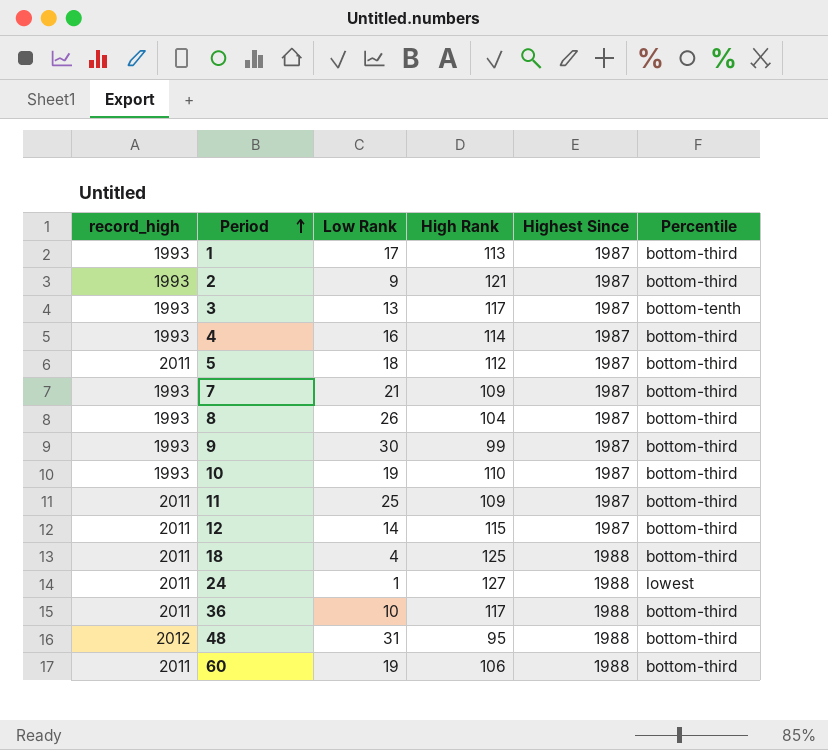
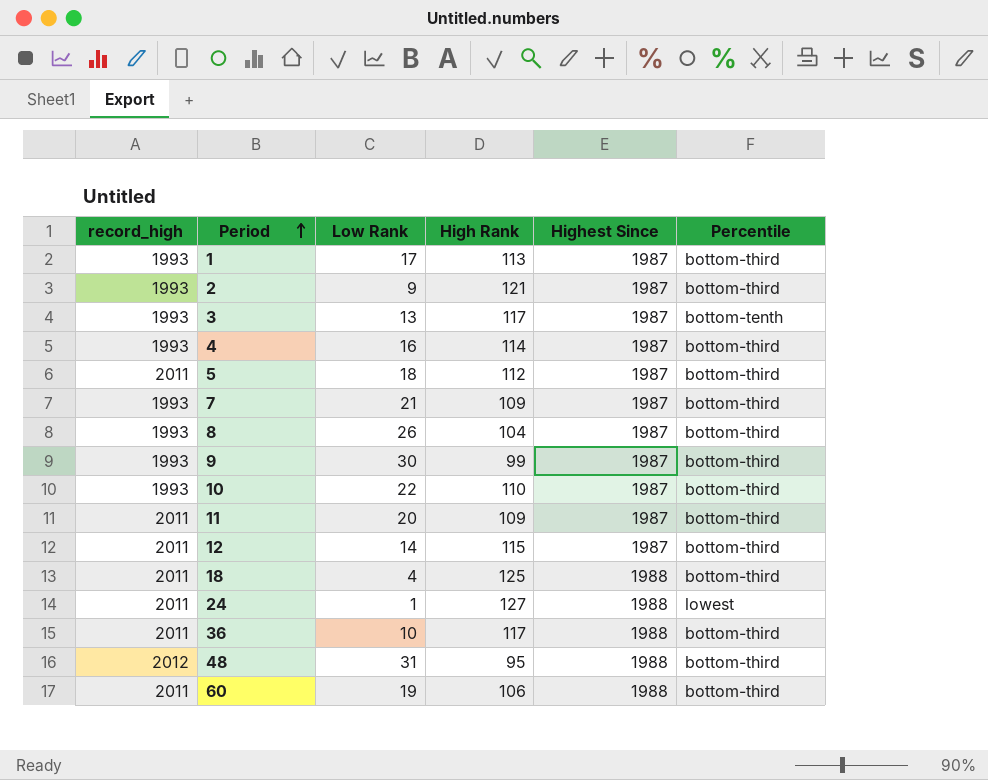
10 | Low Rank: 19 -> 22
11 | Low Rank: 25 -> 20

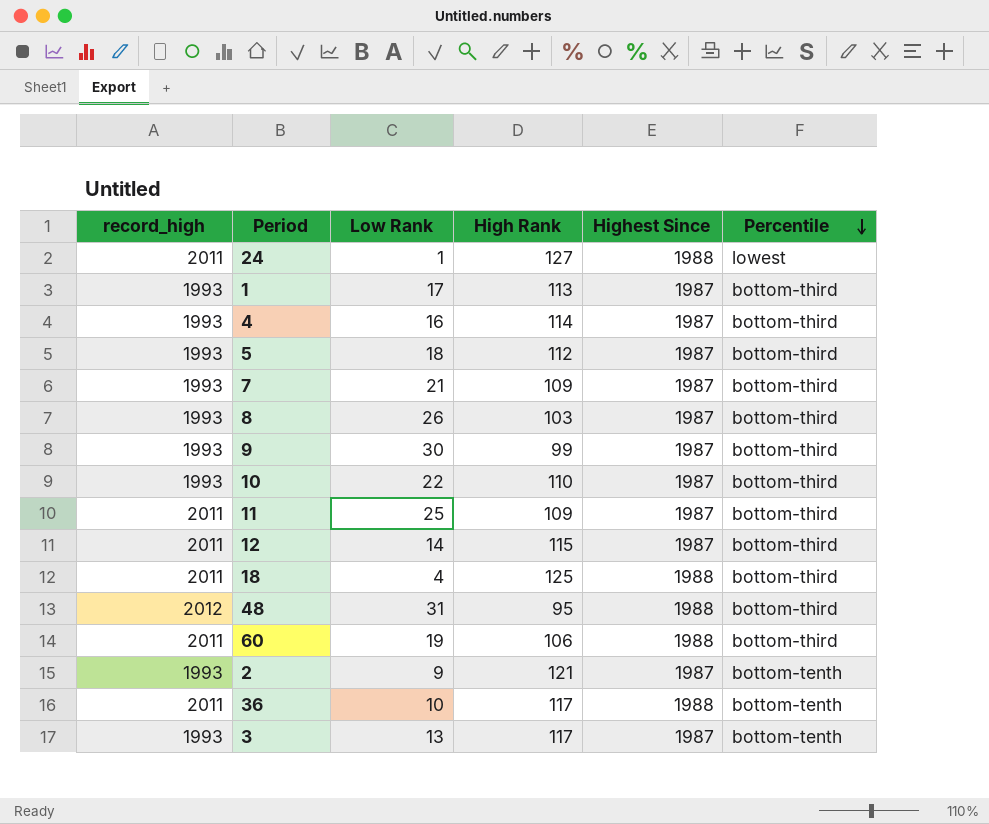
row order: Period ascending -> Percentile descending
5 | record_high: 2011 -> 1993
8 | High Rank: 104 -> 103
11 | Low Rank: 20 -> 25
2 | Percentile: bottom-third -> bottom-tenth
36 | Percentile: bottom-third -> bottom-tenth

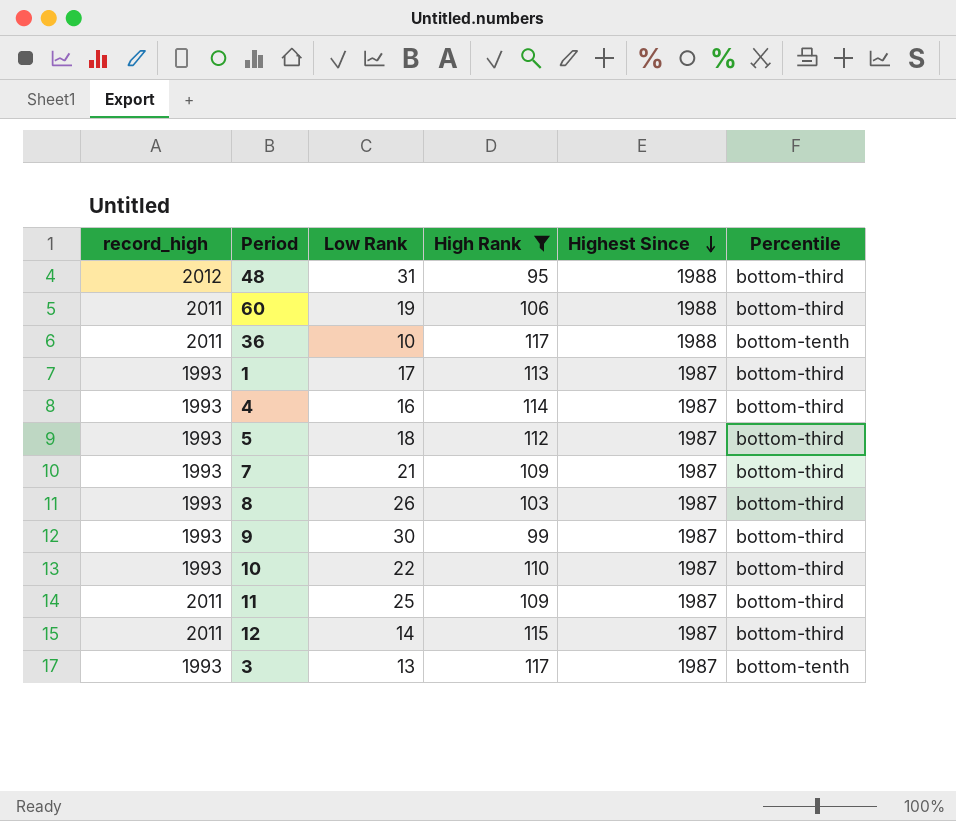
filter: none -> High Rank <= 117
row order: Percentile descending -> Highest Since descending

